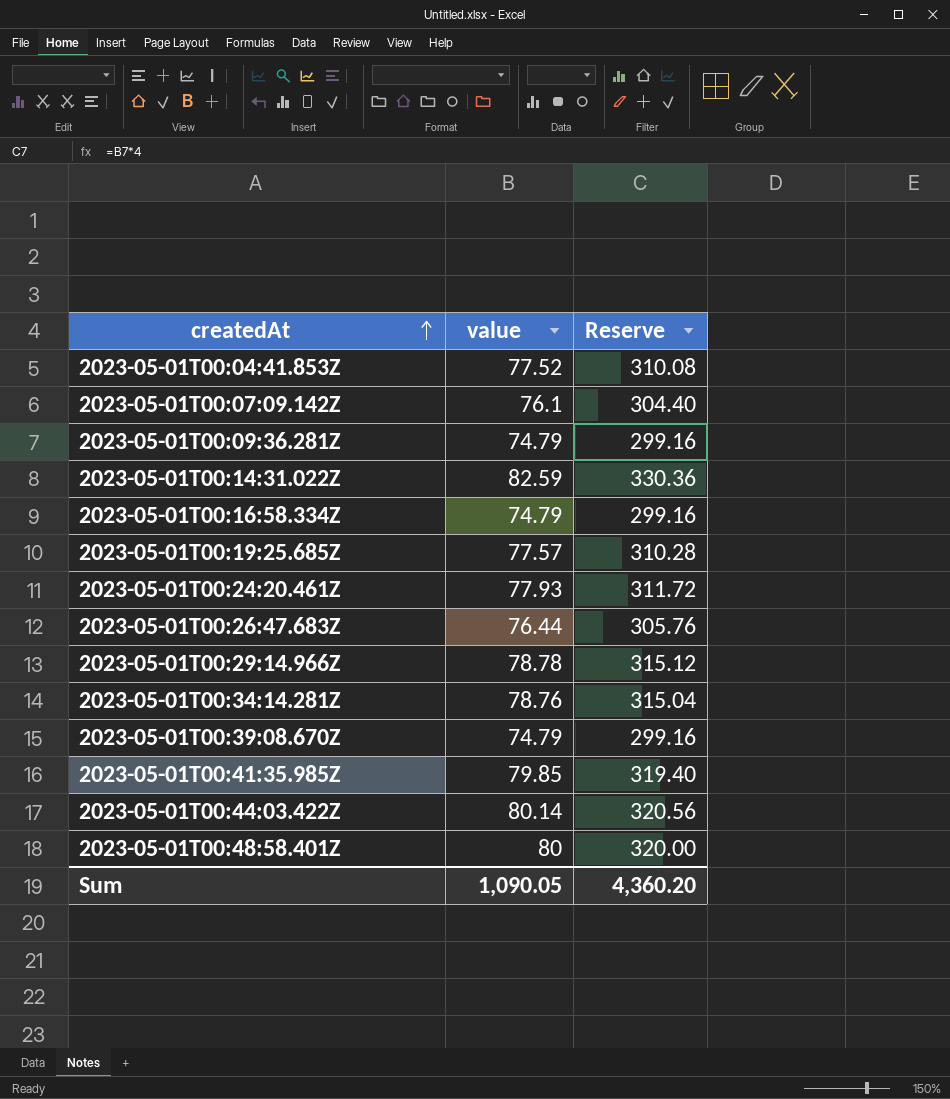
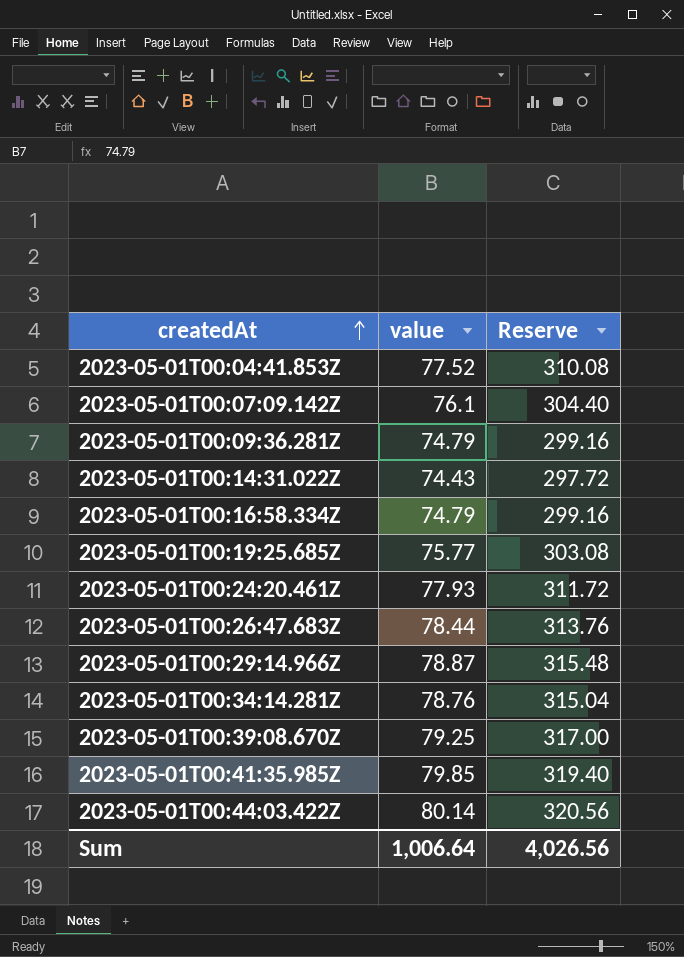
row 2023-05-01T00:48:58.401Z: 80 | 320.00 -> none
2023-05-01T00:14:31.022Z | value: 82.59 -> 74.43
2023-05-01T00:14:31.022Z | Reserve: 330.36 -> 297.72
2023-05-01T00:19:25.685Z | value: 77.57 -> 75.77
2023-05-01T00:19:25.685Z | Reserve: 310.28 -> 303.08
2023-05-01T00:26:47.683Z | value: 76.44 -> 78.44
2023-05-01T00:26:47.683Z | Reserve: 305.76 -> 313.76
2023-05-01T00:29:14.966Z | value: 78.78 -> 78.87
2023-05-01T00:29:14.966Z | Reserve: 315.12 -> 315.48
2023-05-01T00:39:08.670Z | value: 74.79 -> 79.25
2023-05-01T00:39:08.670Z | Reserve: 299.16 -> 317.00
Sum | value: 1,090.05 -> 1,006.64
Sum | Reserve: 4,360.20 -> 4,026.56

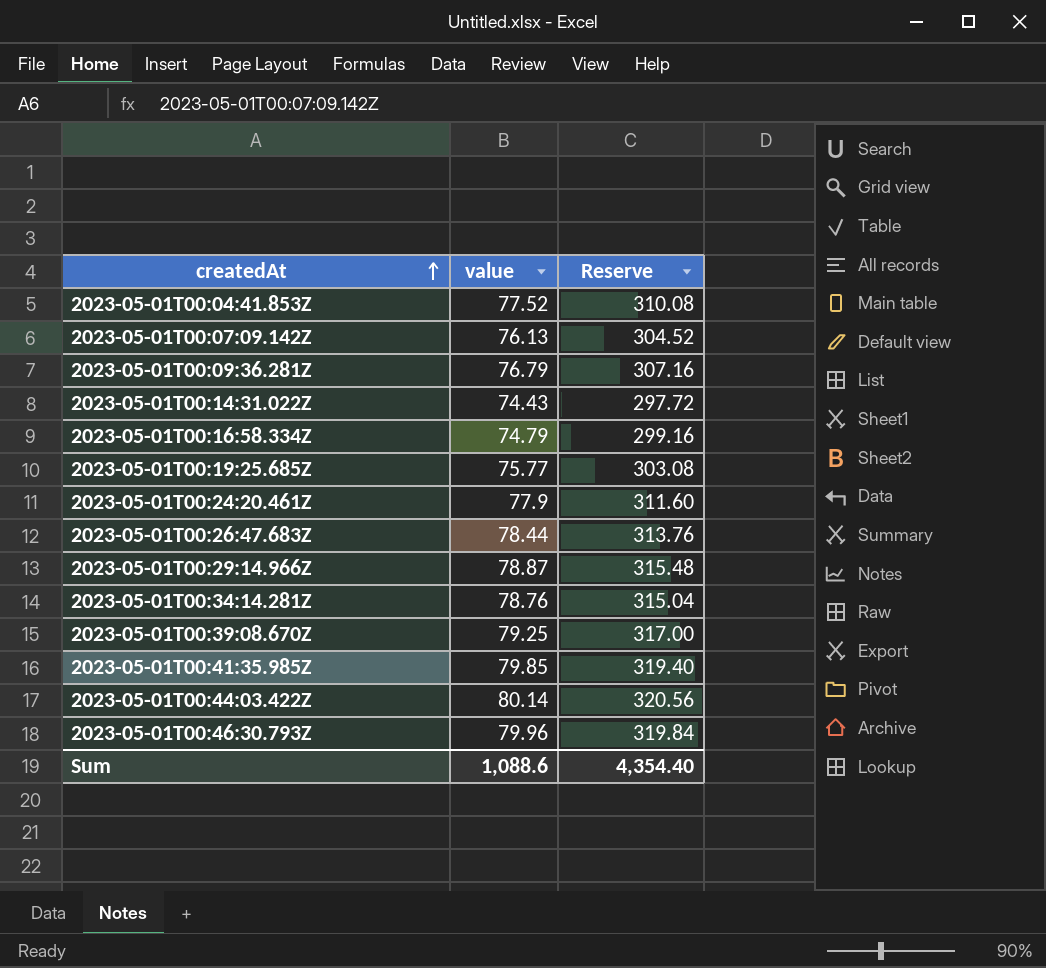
2023-05-01T00:07:09.142Z | value: 76.1 -> 76.13
2023-05-01T00:07:09.142Z | Reserve: 304.40 -> 304.52
2023-05-01T00:09:36.281Z | value: 74.79 -> 76.79
2023-05-01T00:09:36.281Z | Reserve: 299.16 -> 307.16
2023-05-01T00:24:20.461Z | value: 77.93 -> 77.9
2023-05-01T00:24:20.461Z | Reserve: 311.72 -> 311.60
row 2023-05-01T00:46:30.793Z: none -> 79.96 | 319.84
Sum | value: 1,006.64 -> 1,088.6
Sum | Reserve: 4,026.56 -> 4,354.40

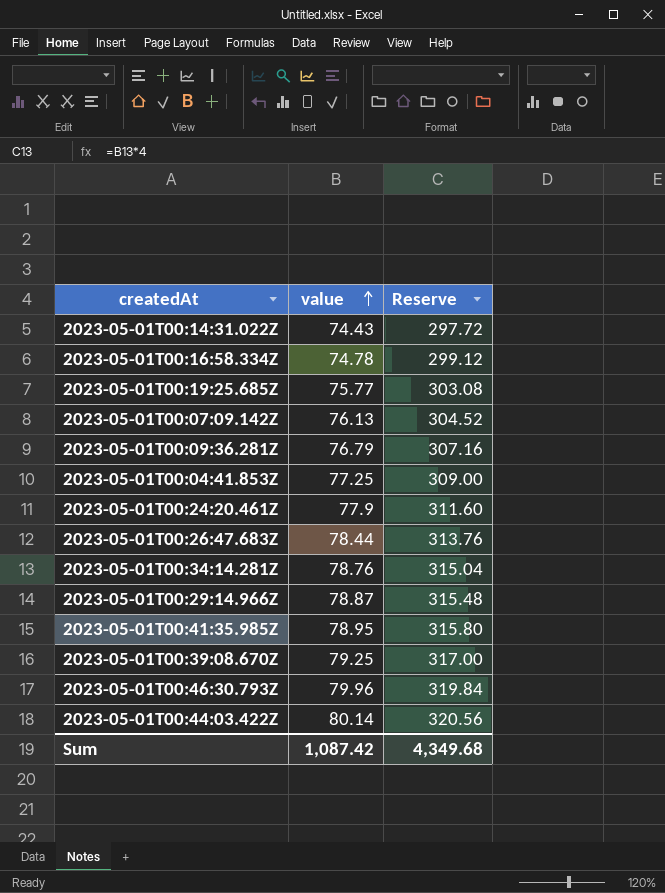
row order: createdAt ascending -> value ascending
2023-05-01T00:16:58.334Z | value: 74.79 -> 74.78
2023-05-01T00:16:58.334Z | Reserve: 299.16 -> 299.12
2023-05-01T00:04:41.853Z | value: 77.52 -> 77.25
2023-05-01T00:04:41.853Z | Reserve: 310.08 -> 309.00
2023-05-01T00:41:35.985Z | value: 79.85 -> 78.95
2023-05-01T00:41:35.985Z | Reserve: 319.40 -> 315.80
Sum | value: 1,088.6 -> 1,087.42
Sum | Reserve: 4,354.40 -> 4,349.68

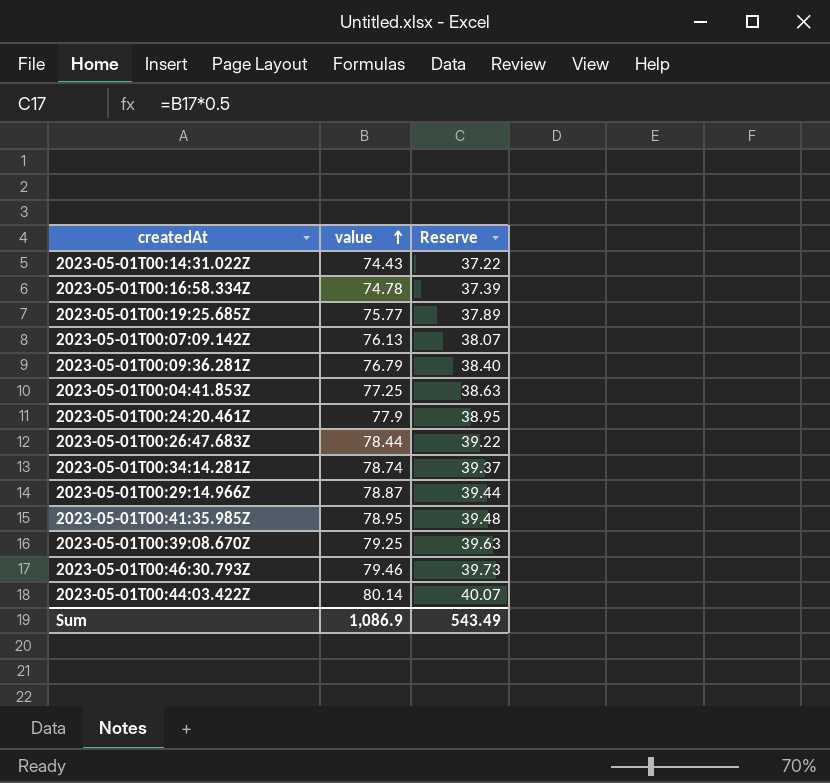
column Reserve | formula: [value] * 4 -> [value] * 0.5
2023-05-01T00:34:14.281Z | value: 78.76 -> 78.74
2023-05-01T00:46:30.793Z | value: 79.96 -> 79.46
Sum | value: 1,087.42 -> 1,086.9
Sum | Reserve: 4,349.68 -> 543.49

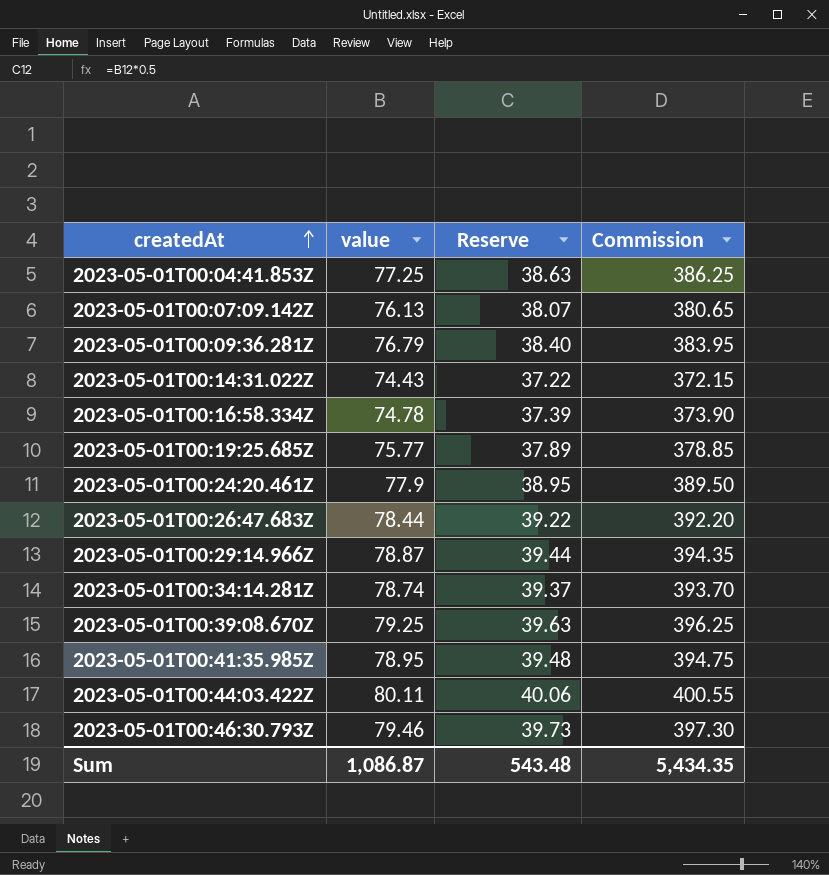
row order: value ascending -> createdAt ascending
column Commission | formula: none -> [value] * 5
2023-05-01T00:44:03.422Z | value: 80.14 -> 80.11
2023-05-01T00:44:03.422Z | Reserve: 40.07 -> 40.06
Sum | value: 1,086.9 -> 1,086.87
Sum | Reserve: 543.49 -> 543.48

